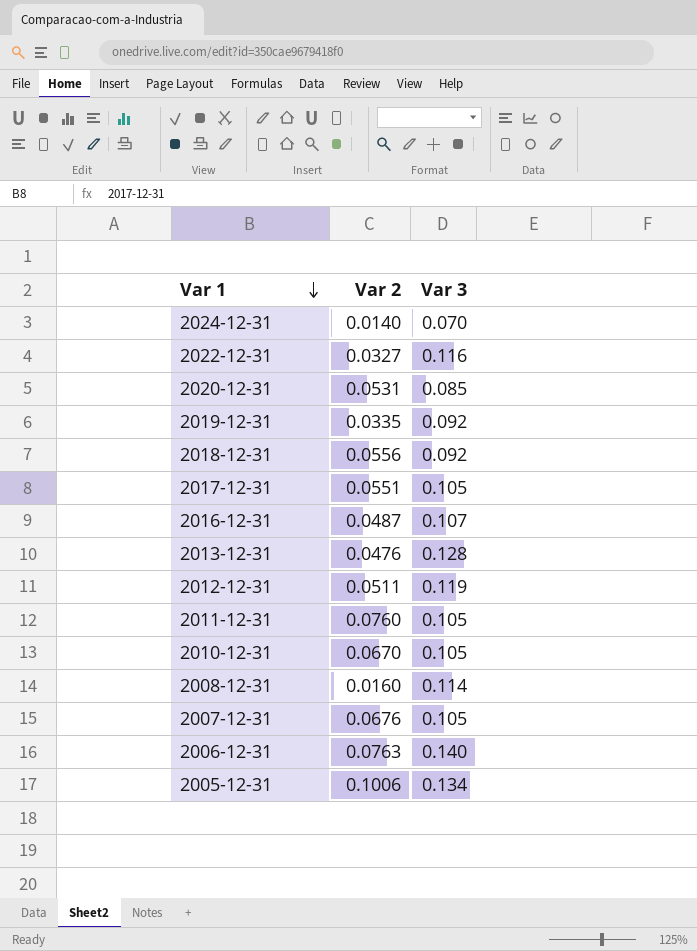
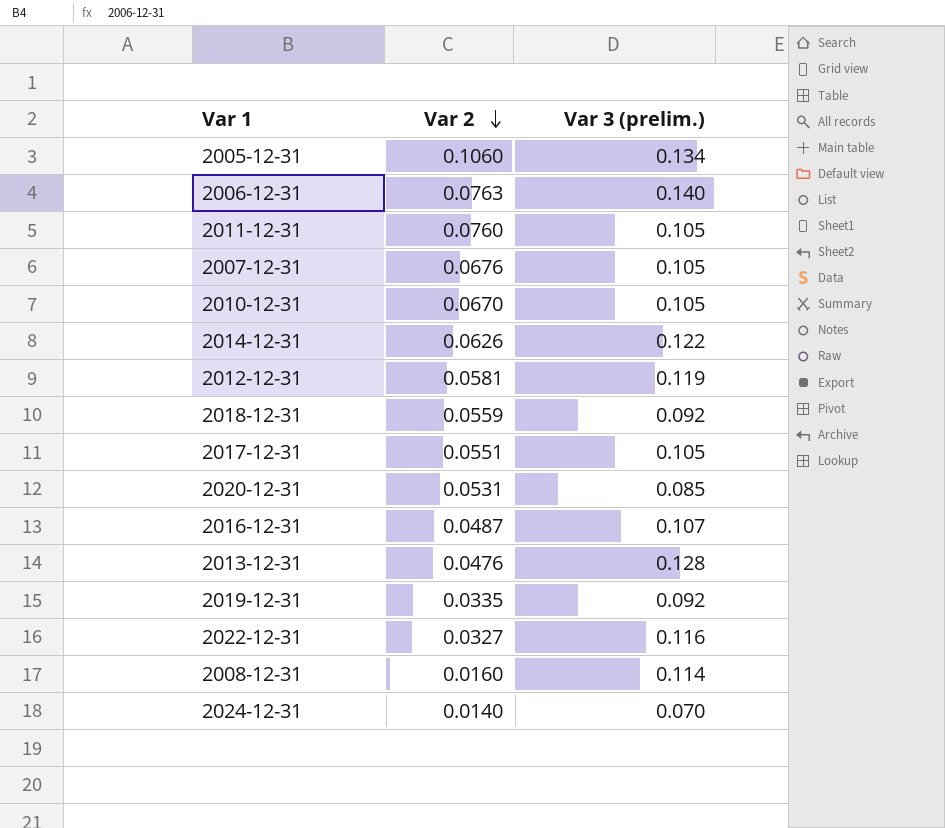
row order: Var 1 descending -> Var 2 descending
column name: Var 3 -> Var 3 (prelim.)
2005-12-31 | Var 2: 0.1006 -> 0.1060
row 2014-12-31: none -> 0.0626 | 0.122
2012-12-31 | Var 2: 0.0511 -> 0.0581
2018-12-31 | Var 2: 0.0556 -> 0.0559

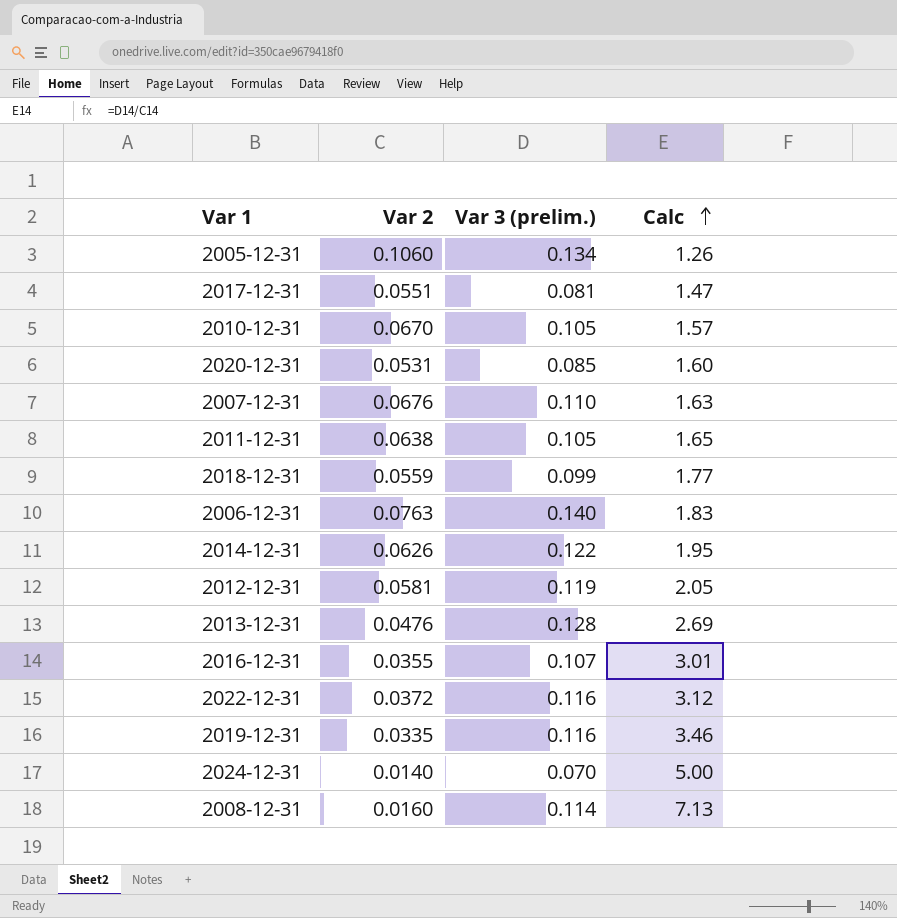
row order: Var 2 descending -> Calc ascending
column Calc | formula: none -> [Var 3 (prelim.)] / [Var 2]
2017-12-31 | Var 3 (prelim.): 0.105 -> 0.081
2007-12-31 | Var 3 (prelim.): 0.105 -> 0.110
2011-12-31 | Var 2: 0.0760 -> 0.0638
2018-12-31 | Var 3 (prelim.): 0.092 -> 0.099
2016-12-31 | Var 2: 0.0487 -> 0.0355
2022-12-31 | Var 2: 0.0327 -> 0.0372
2019-12-31 | Var 3 (prelim.): 0.092 -> 0.116

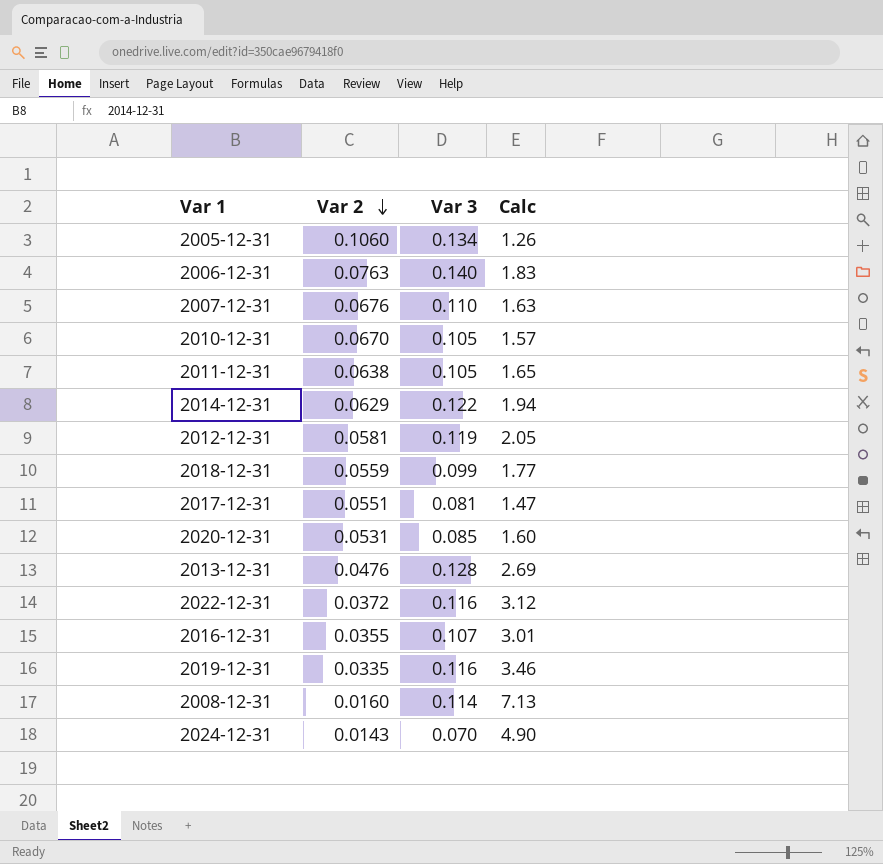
row order: Calc ascending -> Var 2 descending
column name: Var 3 (prelim.) -> Var 3
2014-12-31 | Var 2: 0.0626 -> 0.0629
2014-12-31 | Calc: 1.95 -> 1.94
2024-12-31 | Var 2: 0.0140 -> 0.0143
2024-12-31 | Calc: 5.00 -> 4.90

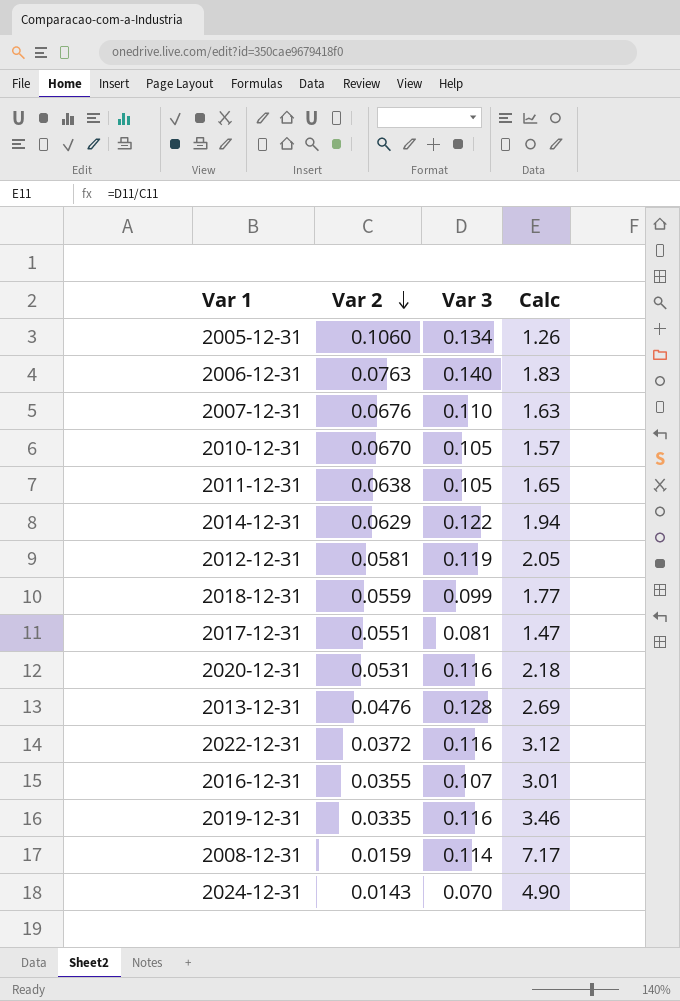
2020-12-31 | Var 3: 0.085 -> 0.116
2020-12-31 | Calc: 1.60 -> 2.18
2008-12-31 | Var 2: 0.0160 -> 0.0159
2008-12-31 | Calc: 7.13 -> 7.17

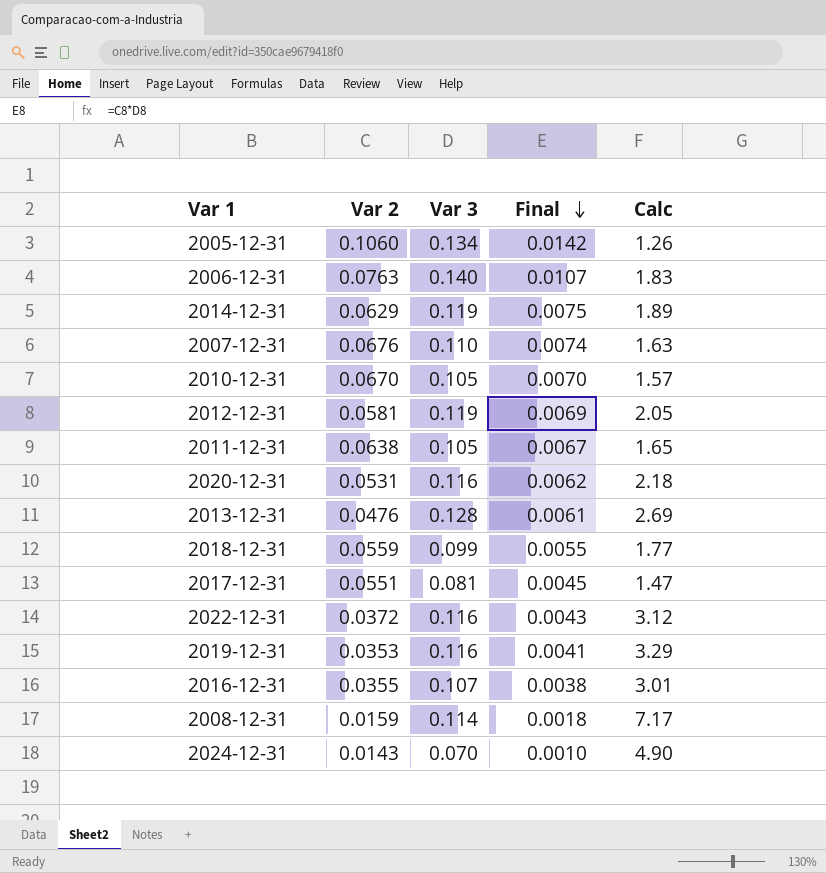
row order: Var 2 descending -> Final descending
column Final | formula: none -> [Var 2] * [Var 3]
2014-12-31 | Var 3: 0.122 -> 0.119
2014-12-31 | Calc: 1.94 -> 1.89
2019-12-31 | Var 2: 0.0335 -> 0.0353
2019-12-31 | Calc: 3.46 -> 3.29

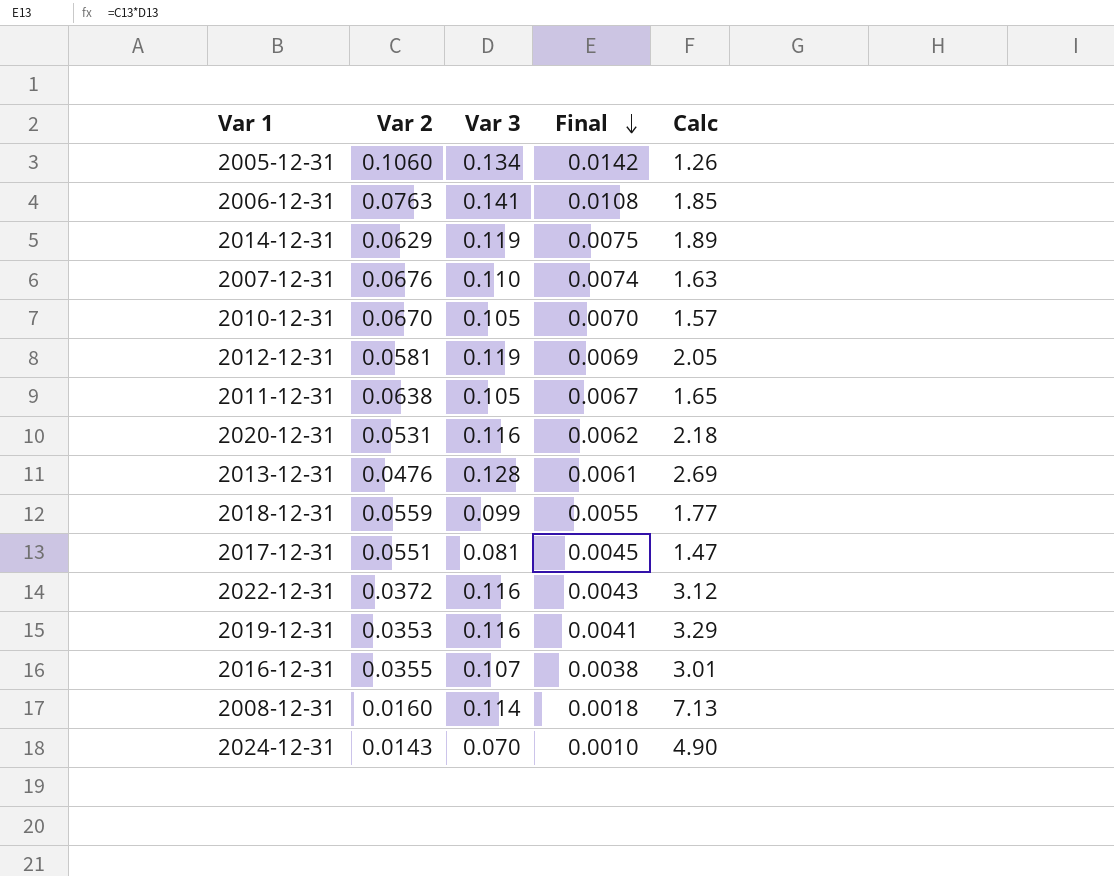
2006-12-31 | Var 3: 0.140 -> 0.141
2006-12-31 | Final: 0.0107 -> 0.0108
2006-12-31 | Calc: 1.83 -> 1.85
2008-12-31 | Var 2: 0.0159 -> 0.0160
2008-12-31 | Calc: 7.17 -> 7.13

